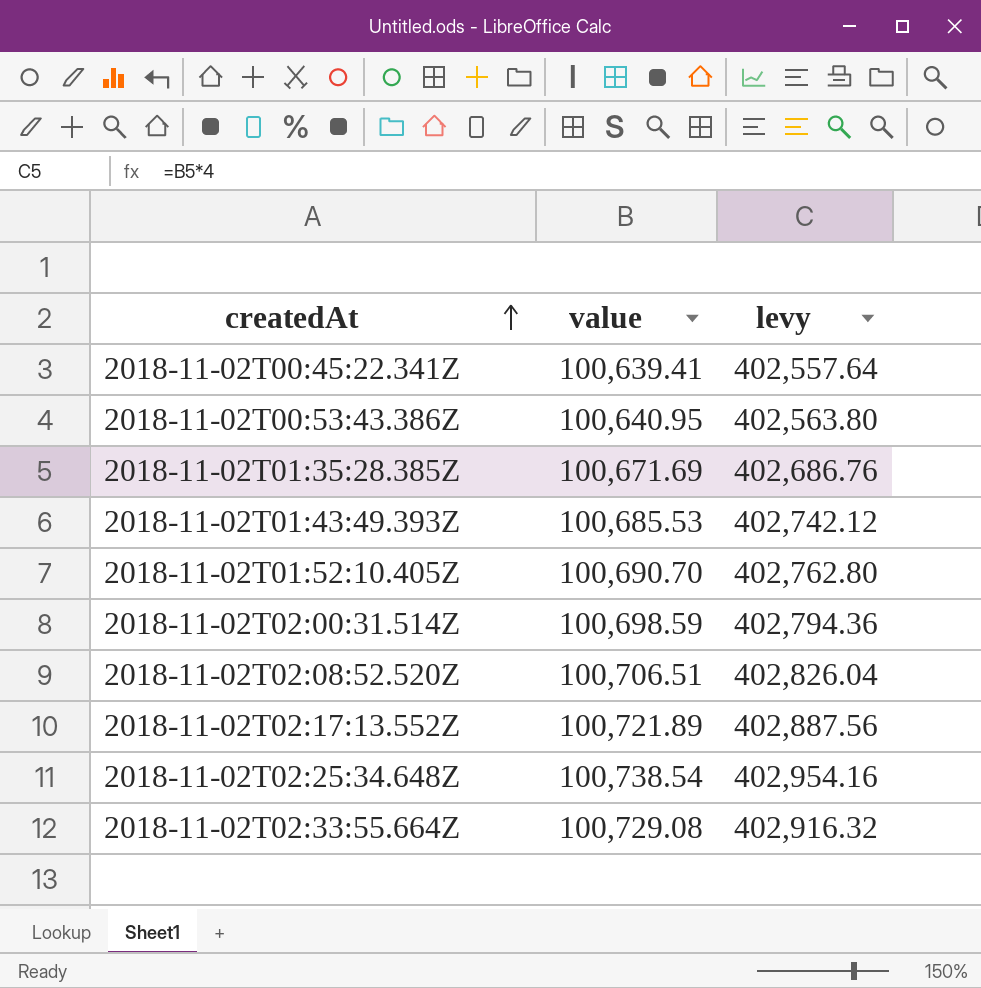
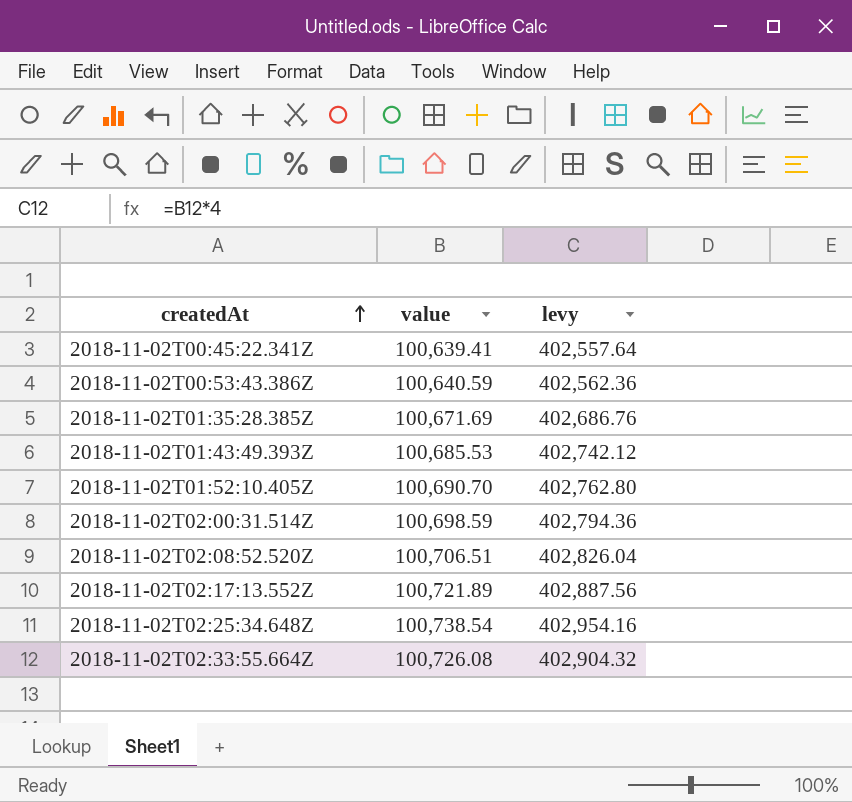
2018-11-02T00:53:43.386Z | value: 100,640.95 -> 100,640.59
2018-11-02T00:53:43.386Z | levy: 402,563.80 -> 402,562.36
2018-11-02T02:33:55.664Z | value: 100,729.08 -> 100,726.08
2018-11-02T02:33:55.664Z | levy: 402,916.32 -> 402,904.32

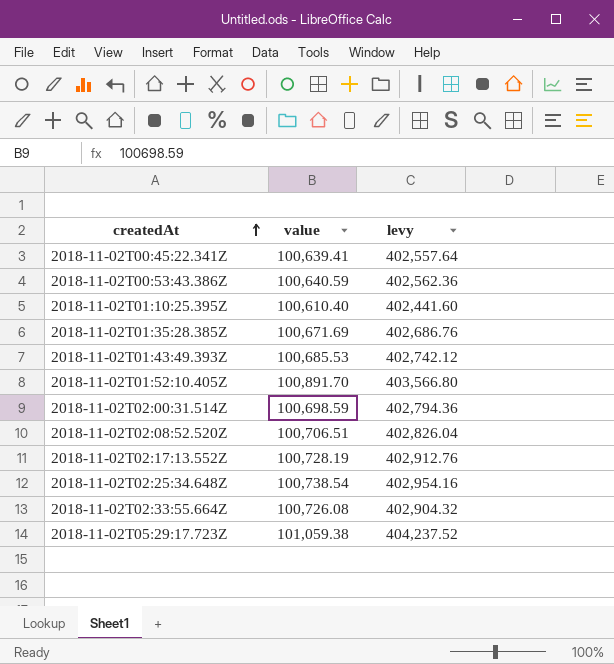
row 2018-11-02T01:10:25.395Z: none -> 100,610.40 | 402,441.60
2018-11-02T01:52:10.405Z | value: 100,690.70 -> 100,891.70
2018-11-02T01:52:10.405Z | levy: 402,762.80 -> 403,566.80
2018-11-02T02:17:13.552Z | value: 100,721.89 -> 100,728.19
2018-11-02T02:17:13.552Z | levy: 402,887.56 -> 402,912.76
row 2018-11-02T05:29:17.723Z: none -> 101,059.38 | 404,237.52

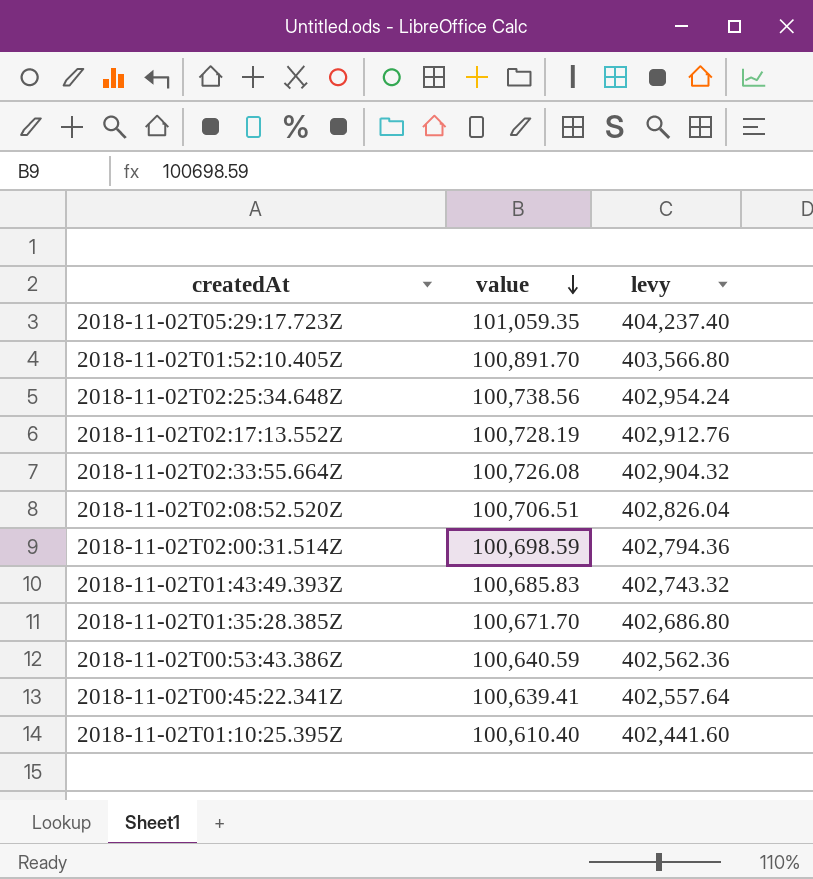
row order: createdAt ascending -> value descending
2018-11-02T05:29:17.723Z | value: 101,059.38 -> 101,059.35
2018-11-02T05:29:17.723Z | levy: 404,237.52 -> 404,237.40
2018-11-02T02:25:34.648Z | value: 100,738.54 -> 100,738.56
2018-11-02T02:25:34.648Z | levy: 402,954.16 -> 402,954.24
2018-11-02T01:43:49.393Z | value: 100,685.53 -> 100,685.83
2018-11-02T01:43:49.393Z | levy: 402,742.12 -> 402,743.32
2018-11-02T01:35:28.385Z | value: 100,671.69 -> 100,671.70
2018-11-02T01:35:28.385Z | levy: 402,686.76 -> 402,686.80

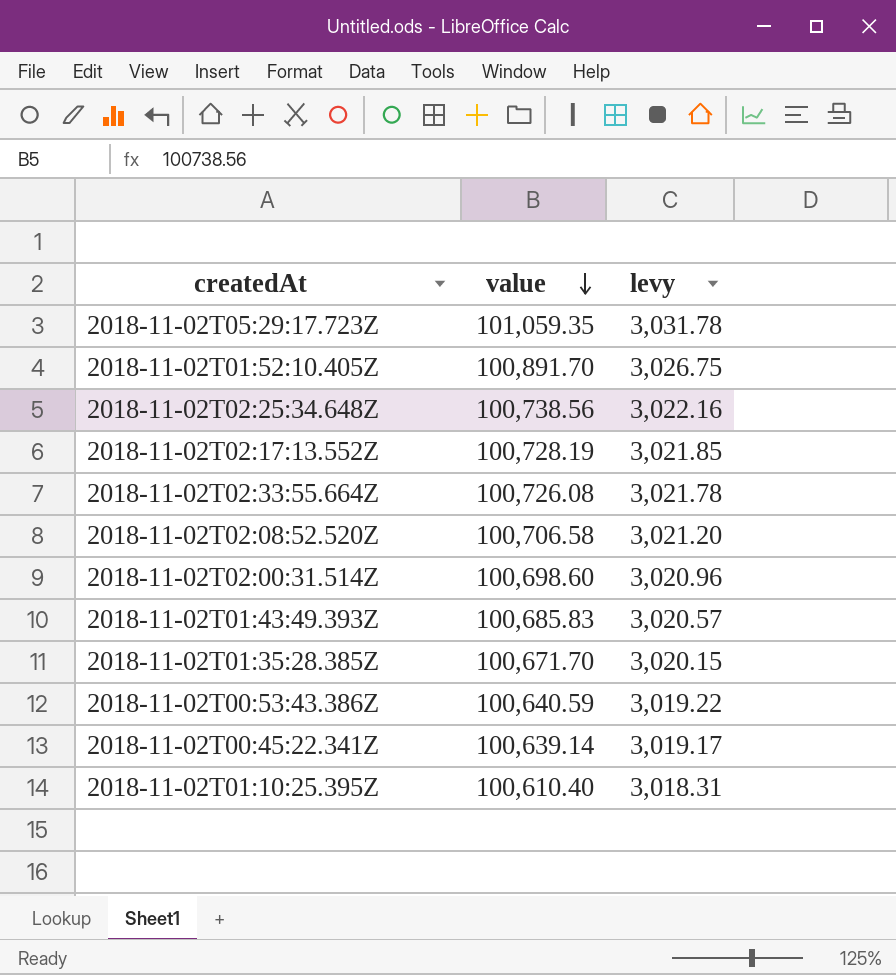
column levy | formula: [value] * 4 -> [value] * 0.03
2018-11-02T02:08:52.520Z | value: 100,706.51 -> 100,706.58
2018-11-02T02:00:31.514Z | value: 100,698.59 -> 100,698.60
2018-11-02T00:45:22.341Z | value: 100,639.41 -> 100,639.14

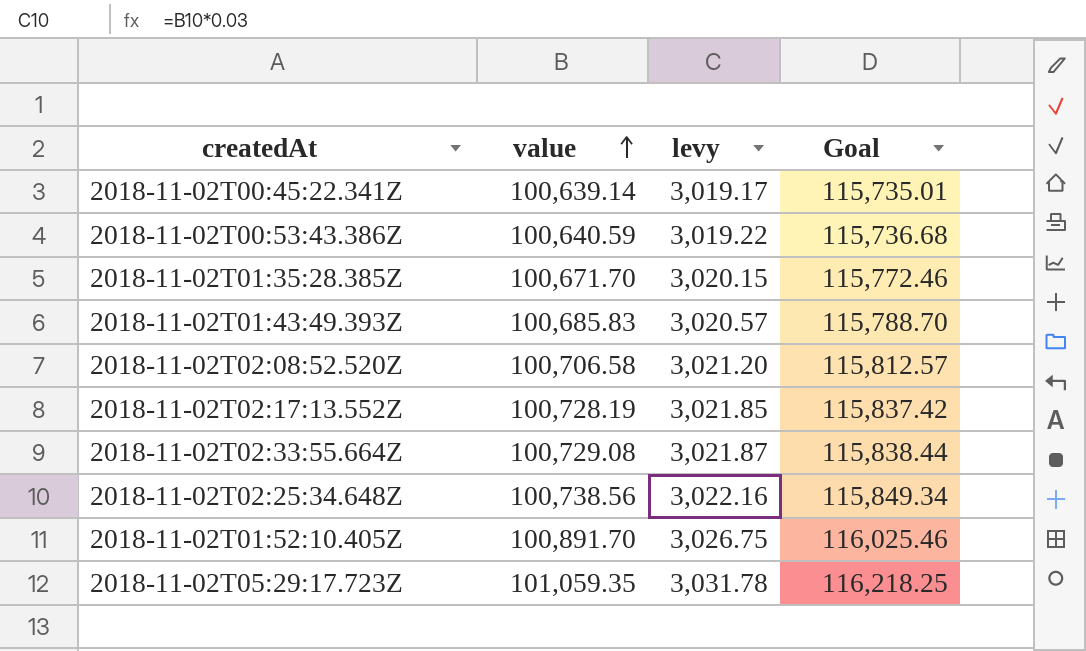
row order: value descending -> value ascending
column Goal | formula: none -> [value] * 1.15
row 2018-11-02T02:00:31.514Z: 100,698.60 | 3,020.96 -> none
row 2018-11-02T01:10:25.395Z: 100,610.40 | 3,018.31 -> none
2018-11-02T02:33:55.664Z | value: 100,726.08 -> 100,729.08
2018-11-02T02:33:55.664Z | levy: 3,021.78 -> 3,021.87

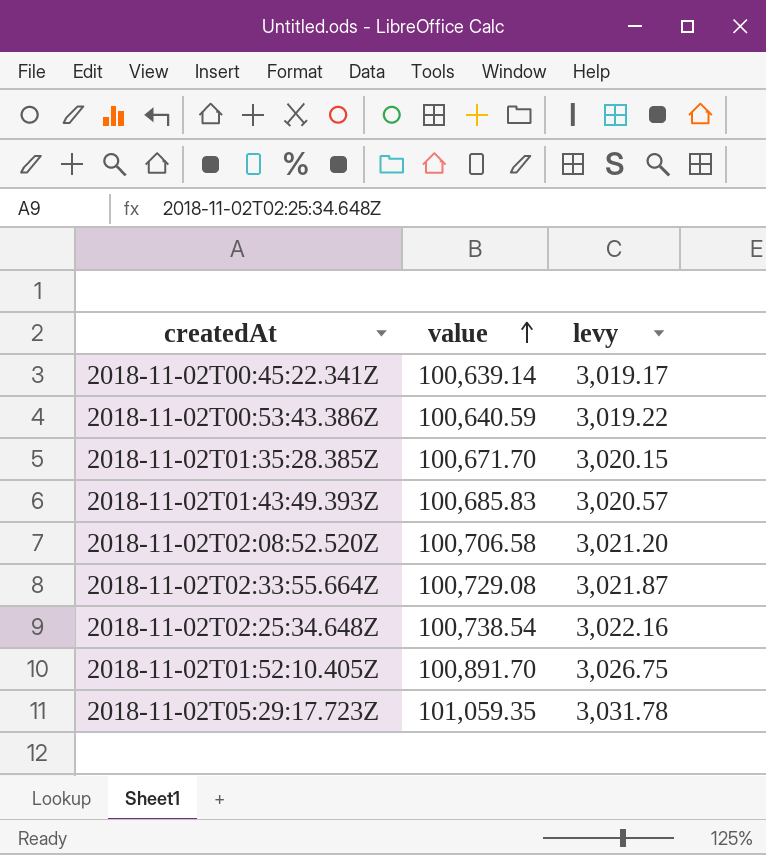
column Goal | formula: [value] * 1.15 -> none
row 2018-11-02T02:17:13.552Z: 100,728.19 | 3,021.85 | 115,837.42 -> none
2018-11-02T02:25:34.648Z | value: 100,738.56 -> 100,738.54

